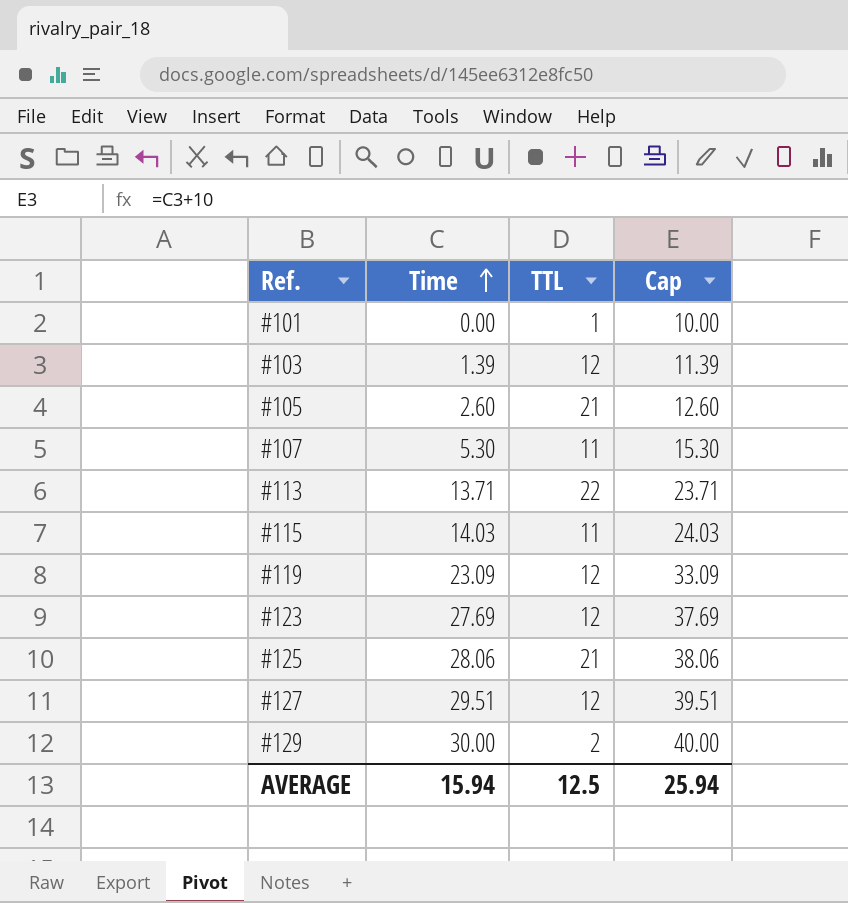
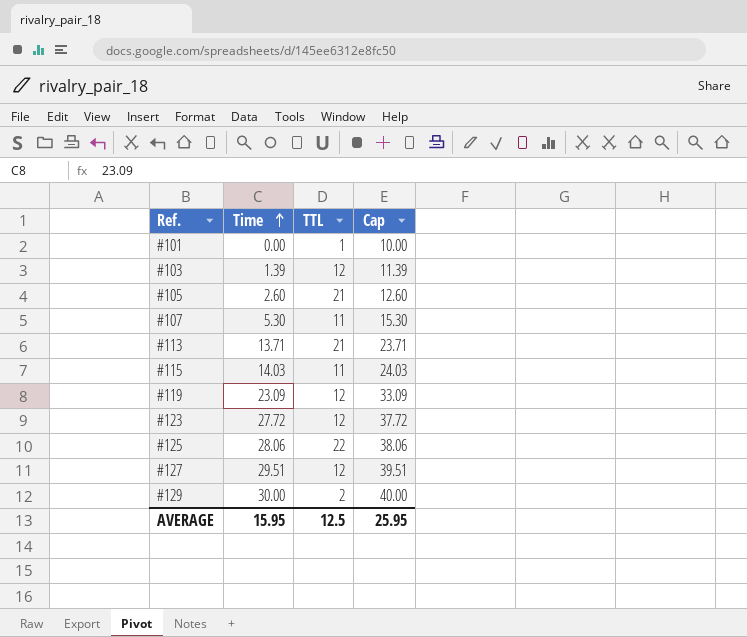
#113 | TTL: 22 -> 21
#123 | Time: 27.69 -> 27.72
#123 | Cap: 37.69 -> 37.72
#125 | TTL: 21 -> 22
AVERAGE | Time: 15.94 -> 15.95
AVERAGE | Cap: 25.94 -> 25.95

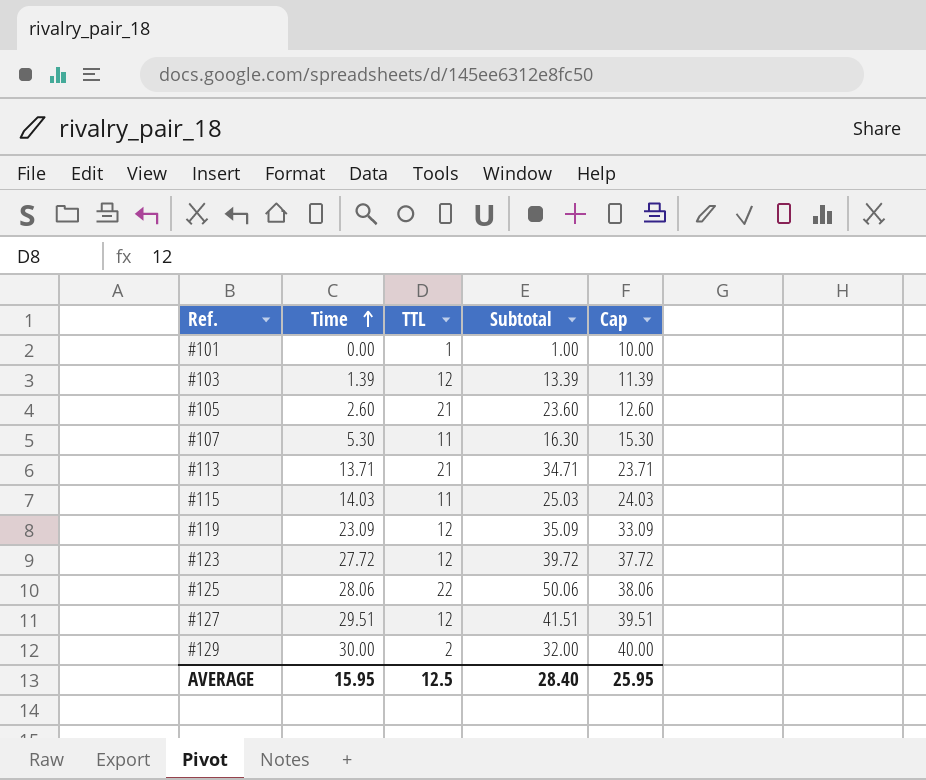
column Subtotal | formula: none -> [Time] + [TTL]

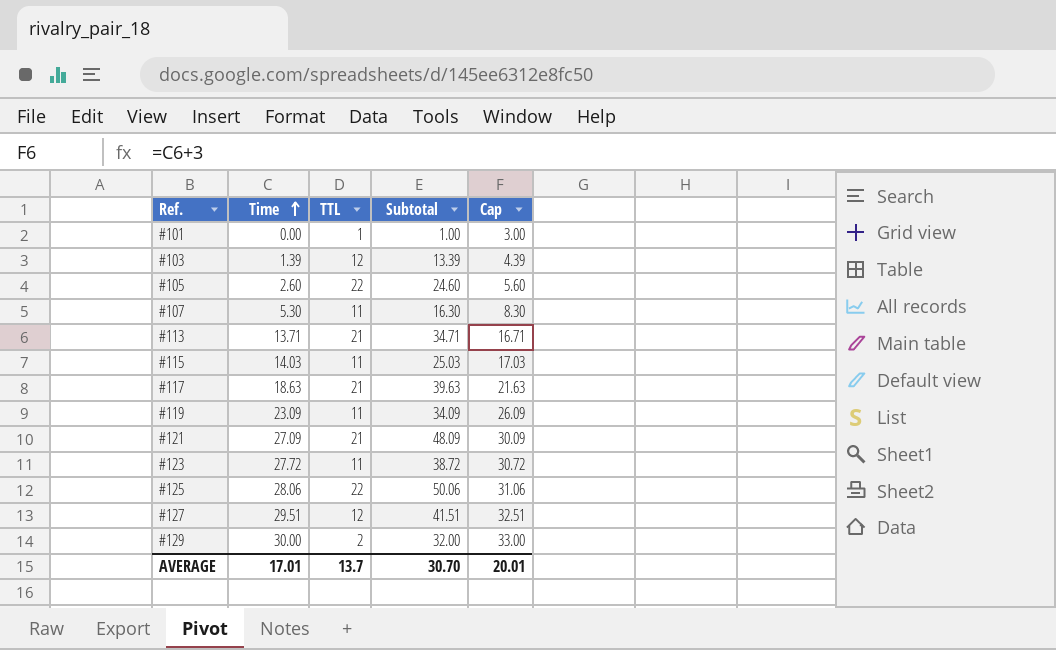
column Cap | formula: [Time] + 10 -> [Time] + 3
#105 | TTL: 21 -> 22
#105 | Subtotal: 23.60 -> 24.60
row #117: none -> 18.63 | 21 | 39.63 | 21.63
#119 | TTL: 12 -> 11
#119 | Subtotal: 35.09 -> 34.09
row #121: none -> 27.09 | 21 | 48.09 | 30.09
#123 | TTL: 12 -> 11
#123 | Subtotal: 39.72 -> 38.72
AVERAGE | Time: 15.95 -> 17.01
AVERAGE | TTL: 12.5 -> 13.7
AVERAGE | Subtotal: 28.40 -> 30.70
AVERAGE | Cap: 25.95 -> 20.01

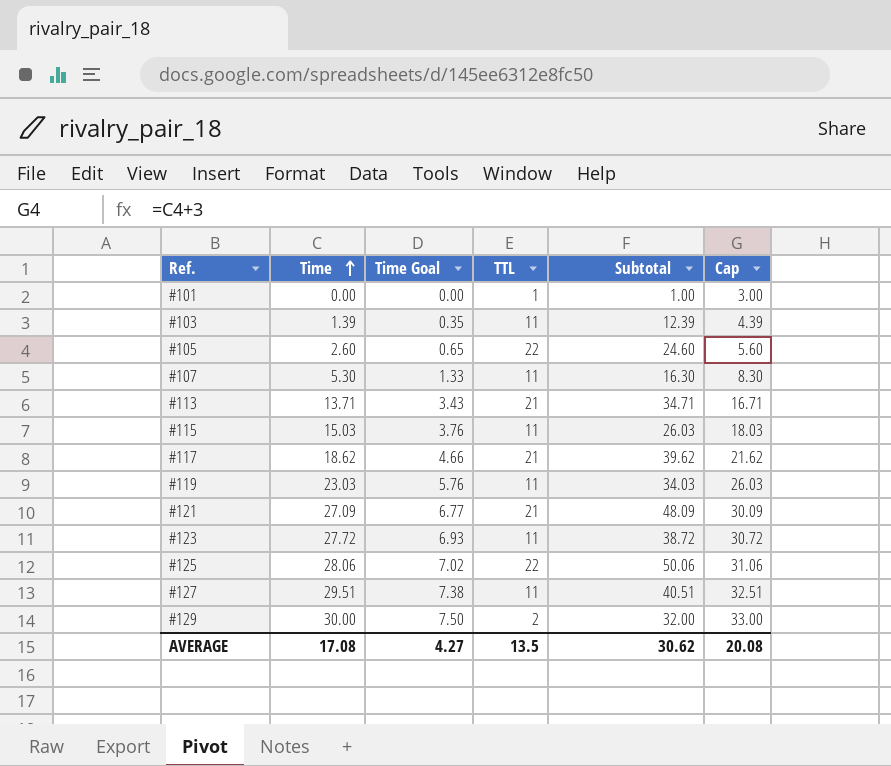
column Time Goal | formula: none -> [Time] * 0.25
#103 | TTL: 12 -> 11
#103 | Subtotal: 13.39 -> 12.39
#115 | Time: 14.03 -> 15.03
#115 | Subtotal: 25.03 -> 26.03
#115 | Cap: 17.03 -> 18.03
#117 | Time: 18.63 -> 18.62
#117 | Subtotal: 39.63 -> 39.62
#117 | Cap: 21.63 -> 21.62
#119 | Time: 23.09 -> 23.03
#119 | Subtotal: 34.09 -> 34.03
#119 | Cap: 26.09 -> 26.03
#127 | TTL: 12 -> 11
#127 | Subtotal: 41.51 -> 40.51
AVERAGE | Time: 17.01 -> 17.08
AVERAGE | TTL: 13.7 -> 13.5
AVERAGE | Subtotal: 30.70 -> 30.62
AVERAGE | Cap: 20.01 -> 20.08

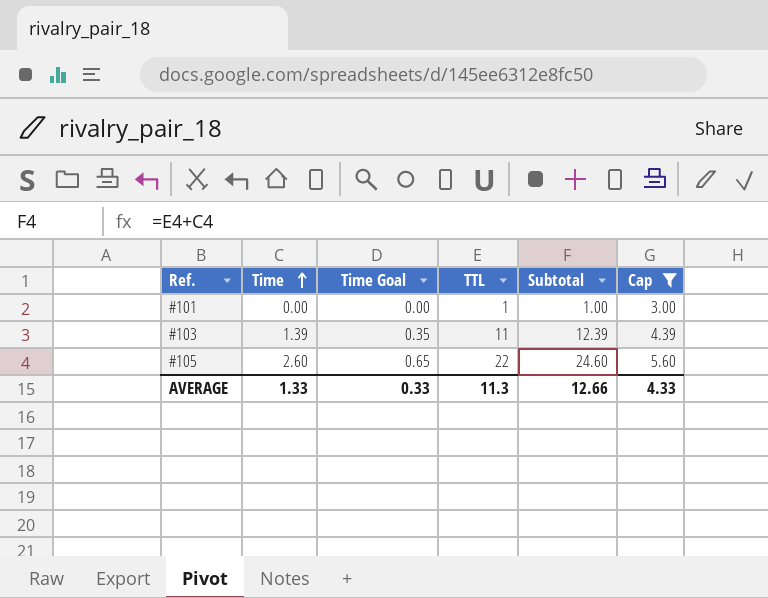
filter: none -> Cap <= 5.60
AVERAGE | Time: 17.08 -> 1.33
AVERAGE | Time Goal: 4.27 -> 0.33
AVERAGE | TTL: 13.5 -> 11.3
AVERAGE | Subtotal: 30.62 -> 12.66
AVERAGE | Cap: 20.08 -> 4.33

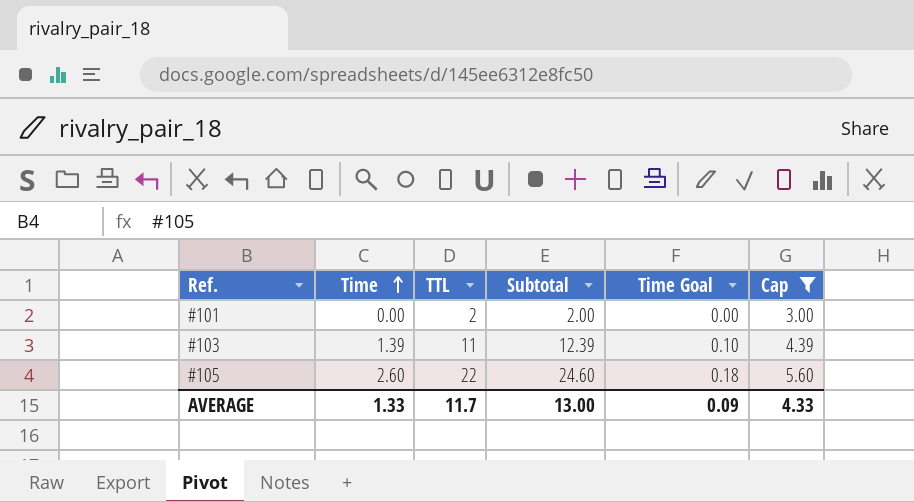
column Time Goal | formula: [Time] * 0.25 -> [Time] * 0.07
column Time Goal | position: 3 -> 5
#101 | TTL: 1 -> 2
#101 | Subtotal: 1.00 -> 2.00
AVERAGE | TTL: 11.3 -> 11.7
AVERAGE | Subtotal: 12.66 -> 13.00
AVERAGE | Time Goal: 0.33 -> 0.09

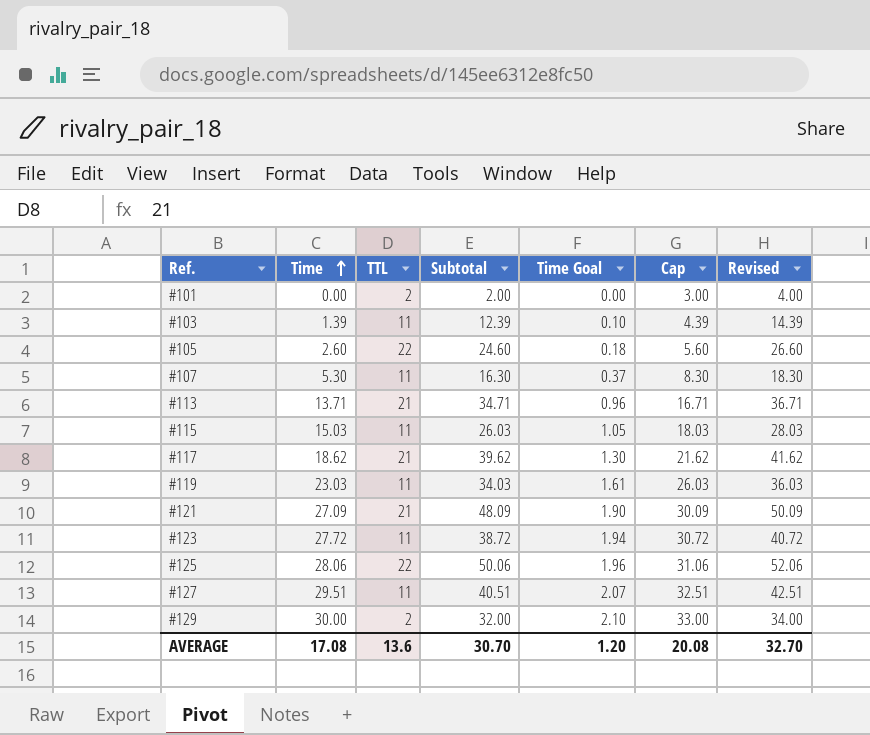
filter: Cap <= 5.60 -> none
column Revised | formula: none -> [Subtotal] + 2
AVERAGE | Time: 1.33 -> 17.08
AVERAGE | TTL: 11.7 -> 13.6
AVERAGE | Subtotal: 13.00 -> 30.70
AVERAGE | Time Goal: 0.09 -> 1.20
AVERAGE | Cap: 4.33 -> 20.08

